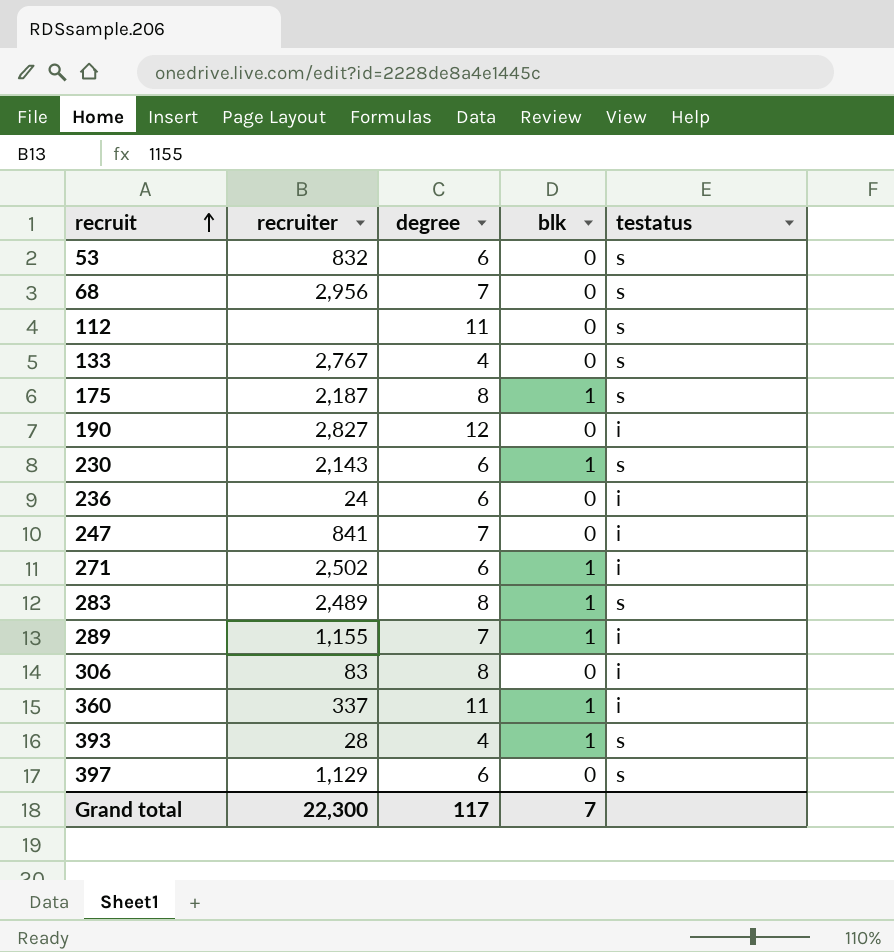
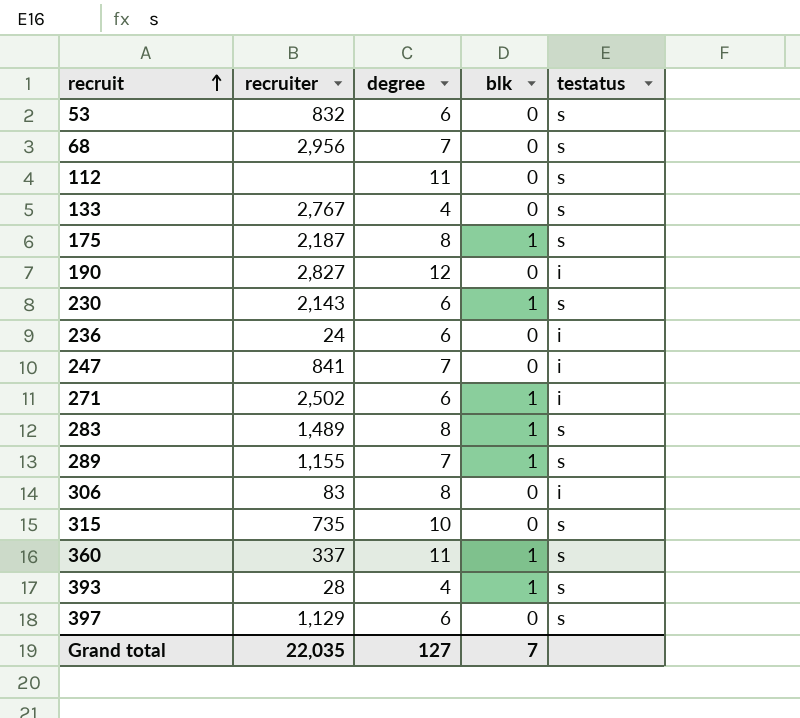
283 | recruiter: 2,489 -> 1,489
289 | testatus: i -> s
row 315: none -> 735 | 10 | 0 | s
360 | testatus: i -> s
Grand total | recruiter: 22,300 -> 22,035
Grand total | degree: 117 -> 127

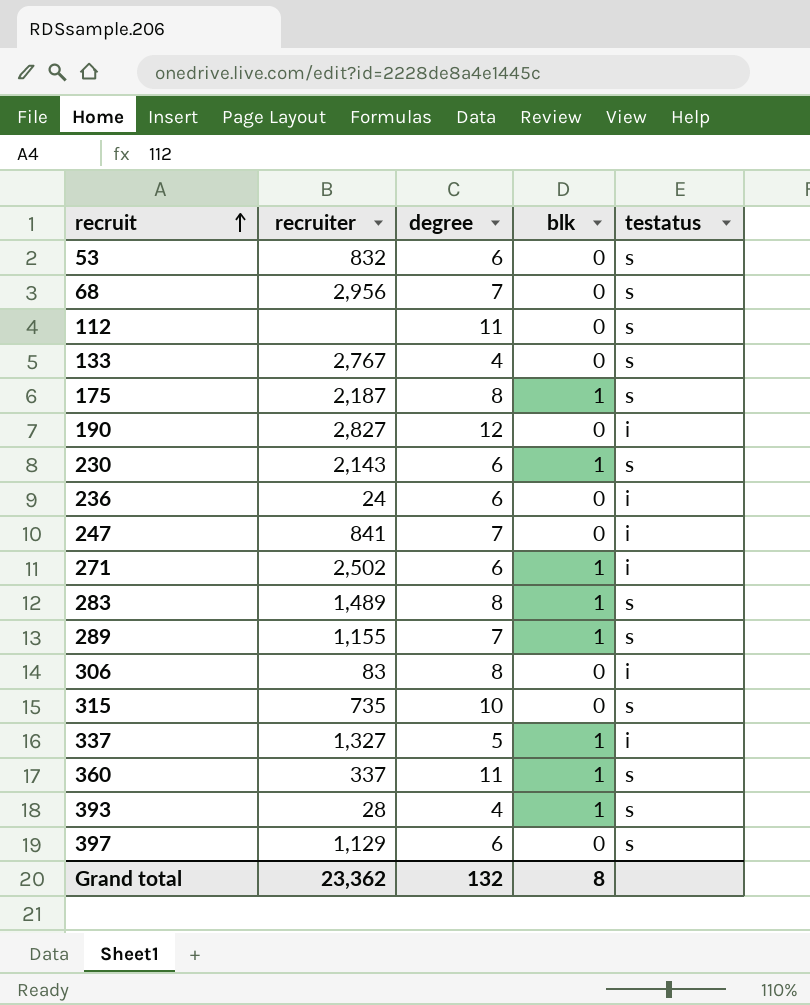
row 337: none -> 1,327 | 5 | 1 | i
Grand total | recruiter: 22,035 -> 23,362
Grand total | degree: 127 -> 132
Grand total | blk: 7 -> 8

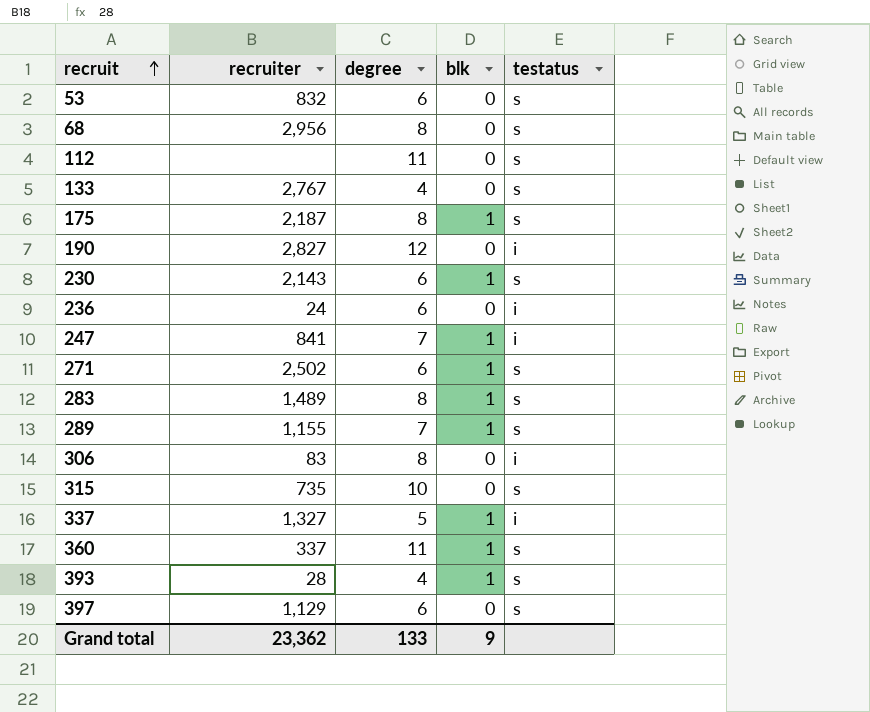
68 | degree: 7 -> 8
247 | blk: 0 -> 1
271 | testatus: i -> s
Grand total | degree: 132 -> 133
Grand total | blk: 8 -> 9

